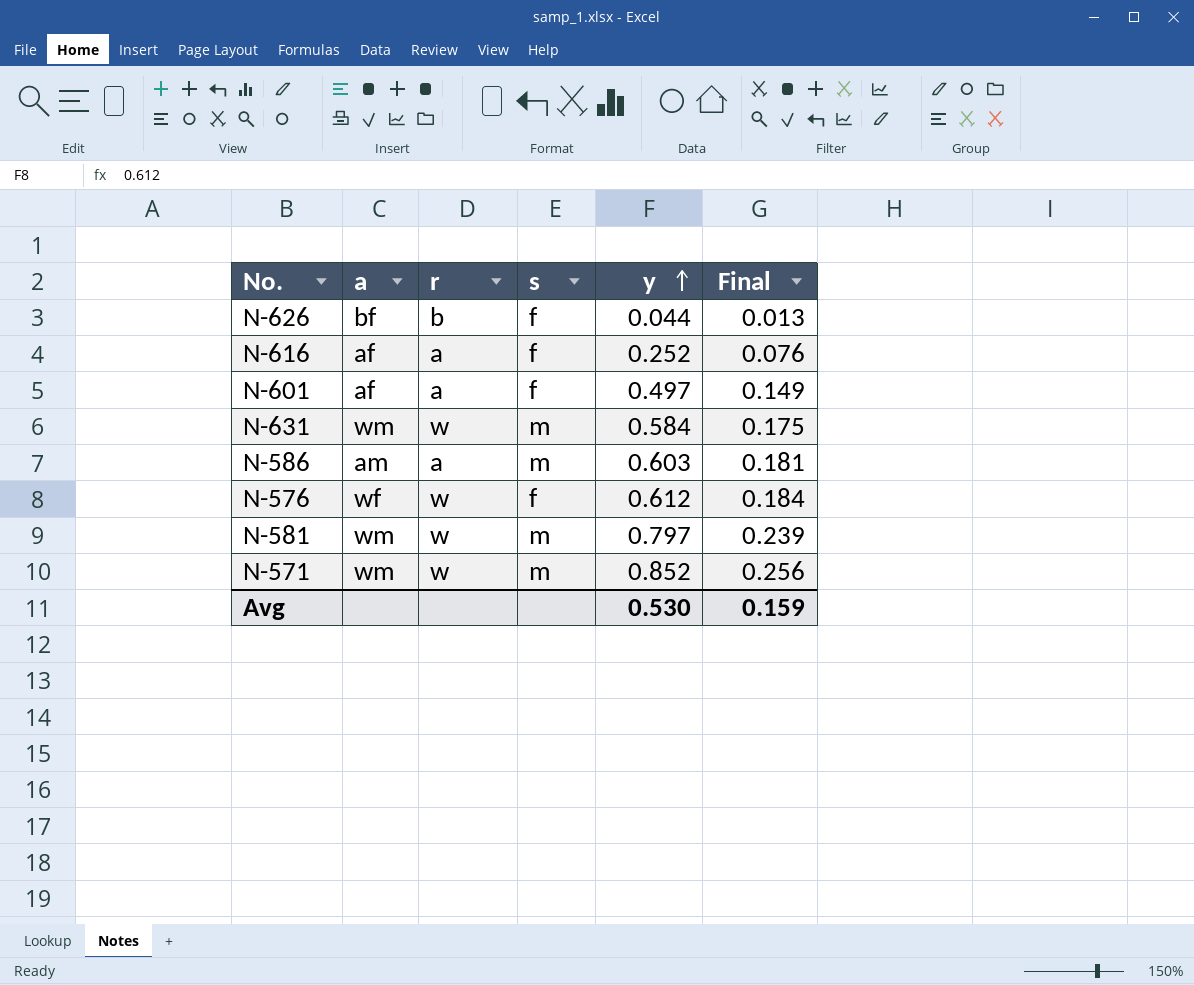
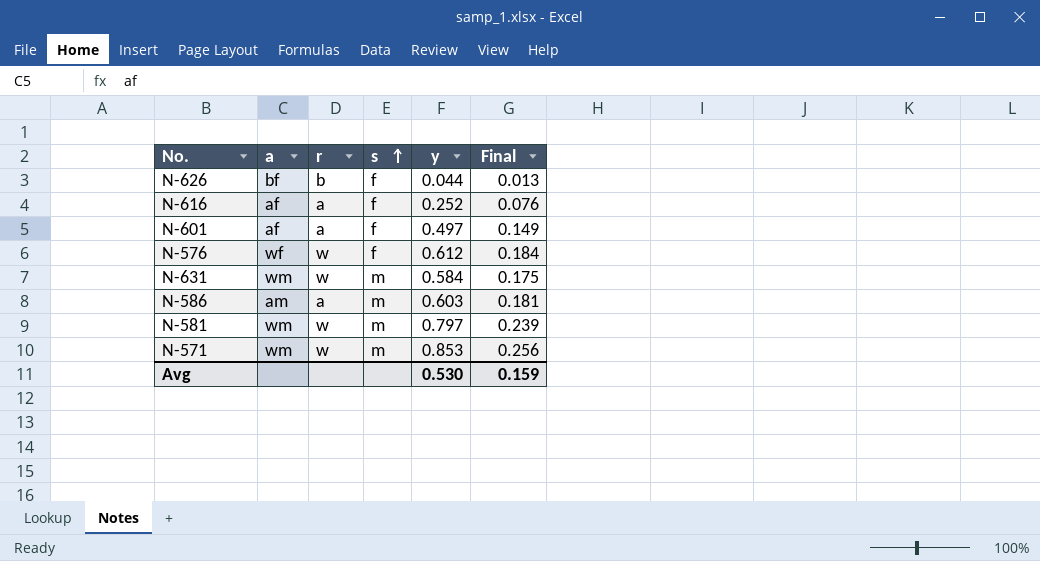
row order: y ascending -> s ascending
N-571 | y: 0.852 -> 0.853

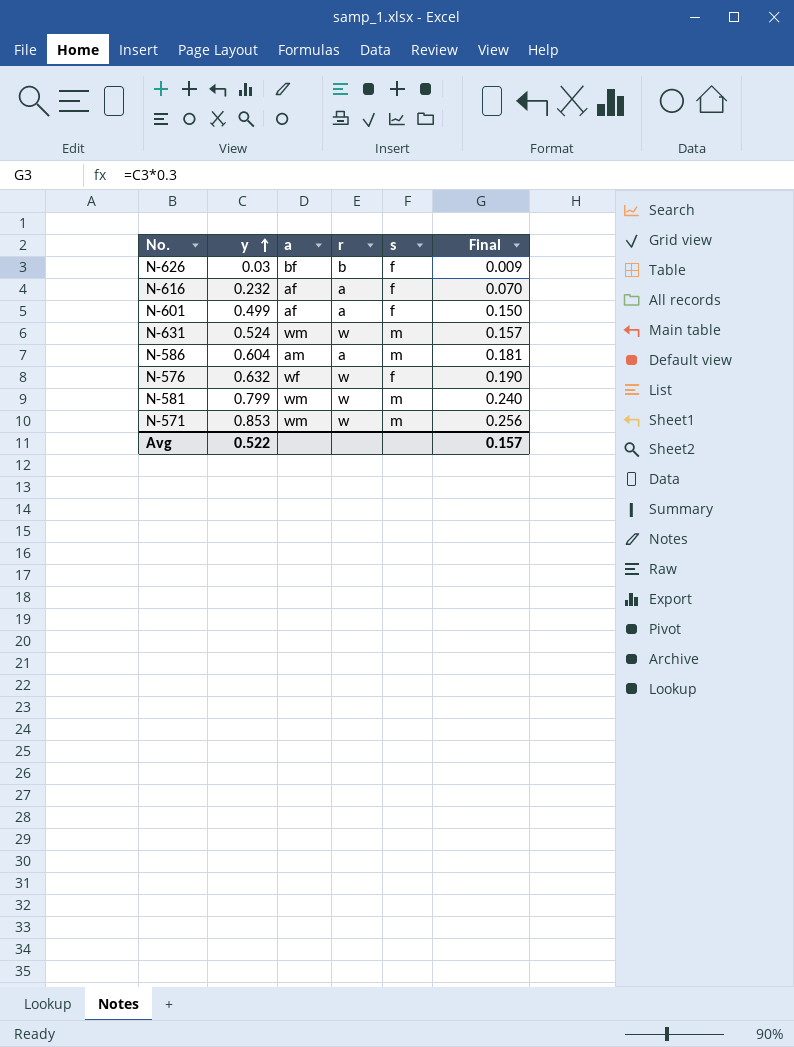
row order: s ascending -> y ascending
column y | position: 5 -> 2
N-626 | y: 0.044 -> 0.03
N-626 | Final: 0.013 -> 0.009
N-616 | y: 0.252 -> 0.232
N-616 | Final: 0.076 -> 0.070
N-601 | y: 0.497 -> 0.499
N-601 | Final: 0.149 -> 0.150
N-631 | y: 0.584 -> 0.524
N-631 | Final: 0.175 -> 0.157
N-586 | y: 0.603 -> 0.604
N-576 | y: 0.612 -> 0.632
N-576 | Final: 0.184 -> 0.190
N-581 | y: 0.797 -> 0.799
N-581 | Final: 0.239 -> 0.240
Avg | y: 0.530 -> 0.522
Avg | Final: 0.159 -> 0.157

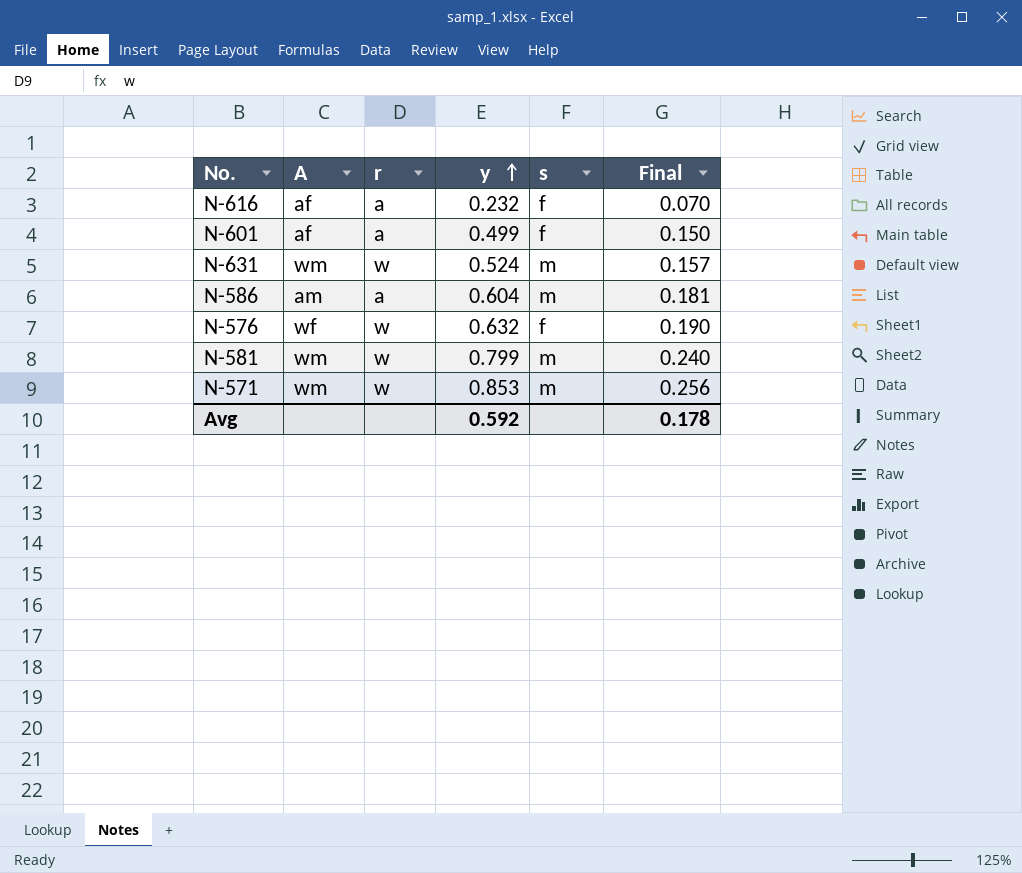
column name: a -> A
column y | position: 2 -> 4
row N-626: 0.03 | bf | b | f | 0.009 -> none
Avg | y: 0.522 -> 0.592
Avg | Final: 0.157 -> 0.178

